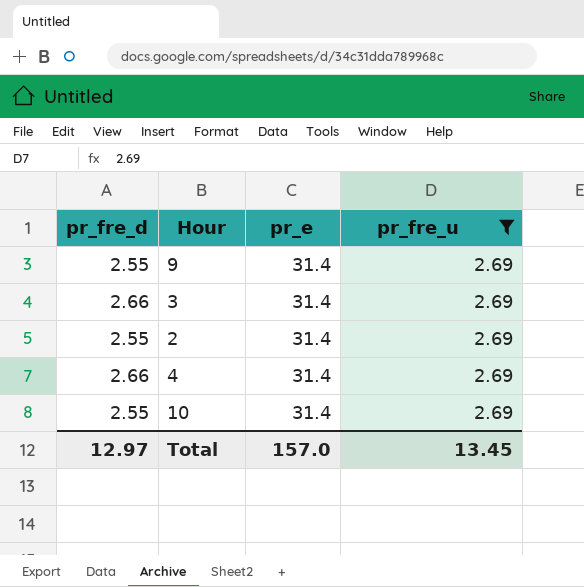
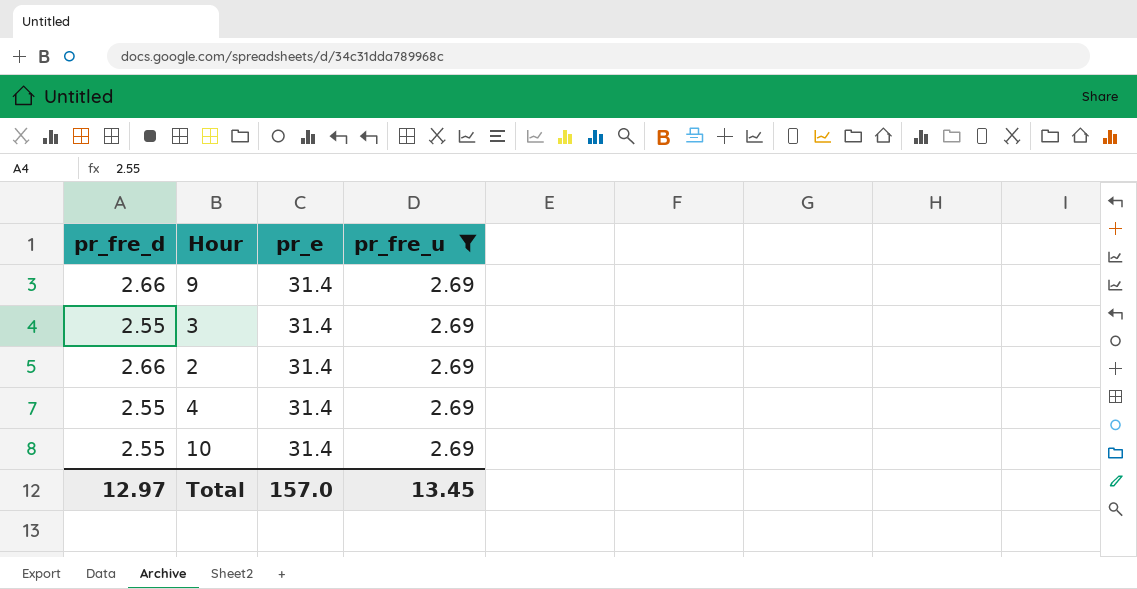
9 | pr_fre_d: 2.55 -> 2.66
3 | pr_fre_d: 2.66 -> 2.55
2 | pr_fre_d: 2.55 -> 2.66
4 | pr_fre_d: 2.66 -> 2.55

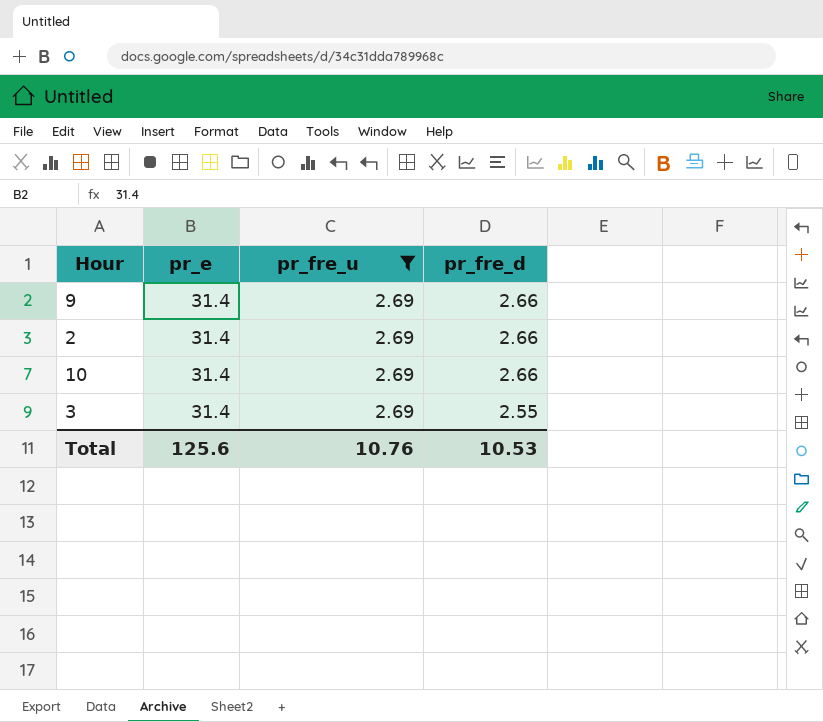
row order: none -> pr_fre_d descending
column pr_fre_d | position: 1 -> 4
row 4: 2.55 | 31.4 | 2.69 -> none
10 | pr_fre_d: 2.55 -> 2.66
Total | pr_e: 157.0 -> 125.6
Total | pr_fre_u: 13.45 -> 10.76
Total | pr_fre_d: 12.97 -> 10.53

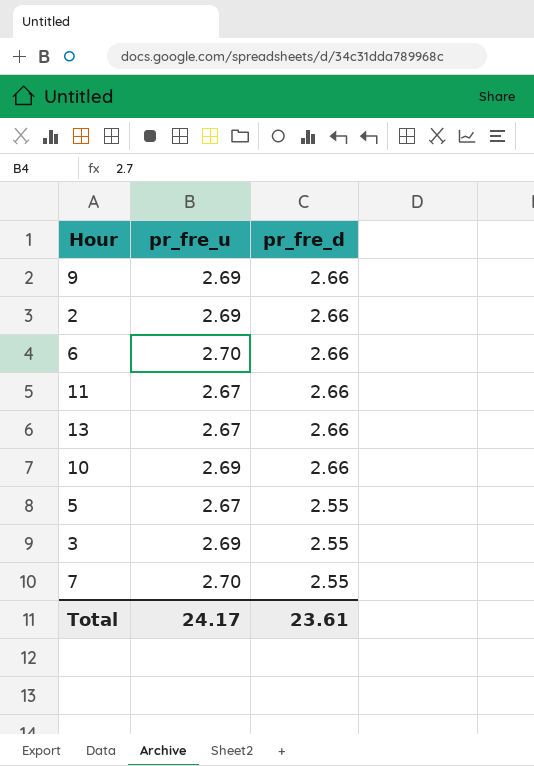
filter: pr_fre_u = 2.69 -> none
column pr_e | position: 2 -> none
Total | pr_fre_u: 10.76 -> 24.17
Total | pr_fre_d: 10.53 -> 23.61

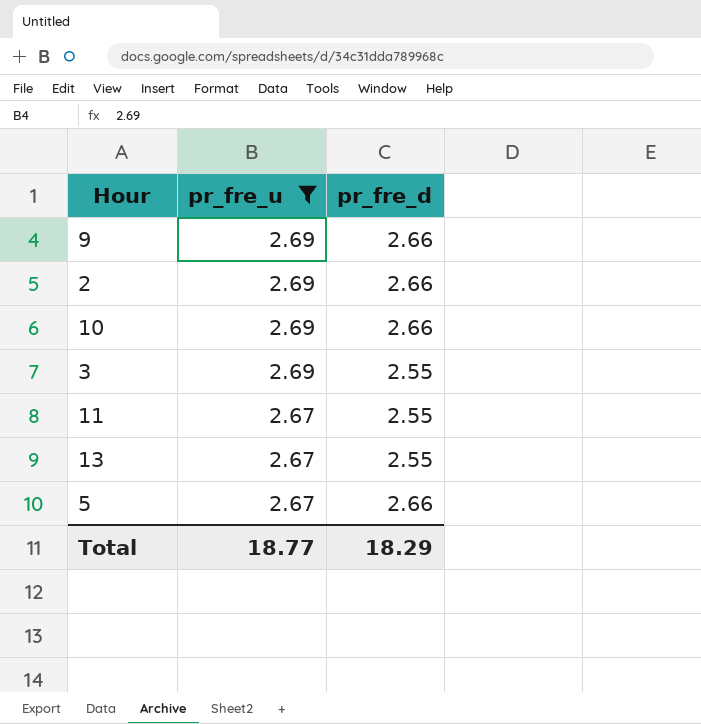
filter: none -> pr_fre_u != 2.70
row order: pr_fre_d descending -> pr_fre_u descending
11 | pr_fre_d: 2.66 -> 2.55
13 | pr_fre_d: 2.66 -> 2.55
5 | pr_fre_d: 2.55 -> 2.66
Total | pr_fre_u: 24.17 -> 18.77
Total | pr_fre_d: 23.61 -> 18.29

